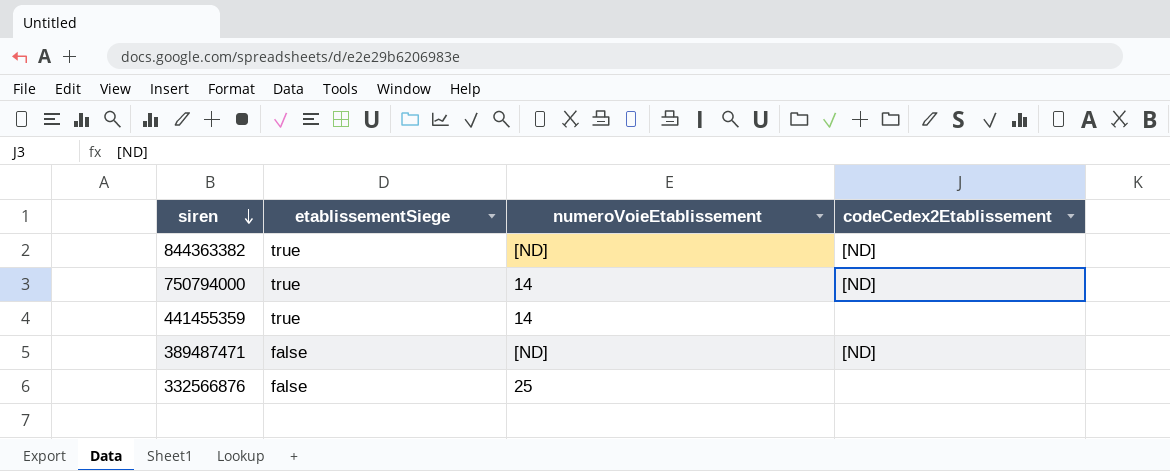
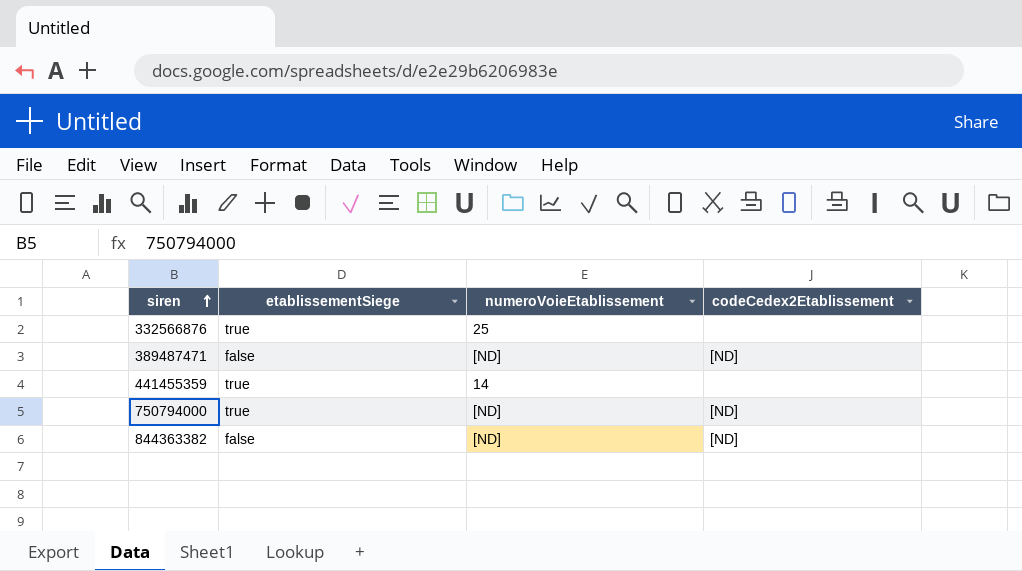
row order: siren descending -> siren ascending
332566876 | etablissementSiege: false -> true
750794000 | numeroVoieEtablissement: 14 -> [ND]
844363382 | etablissementSiege: true -> false

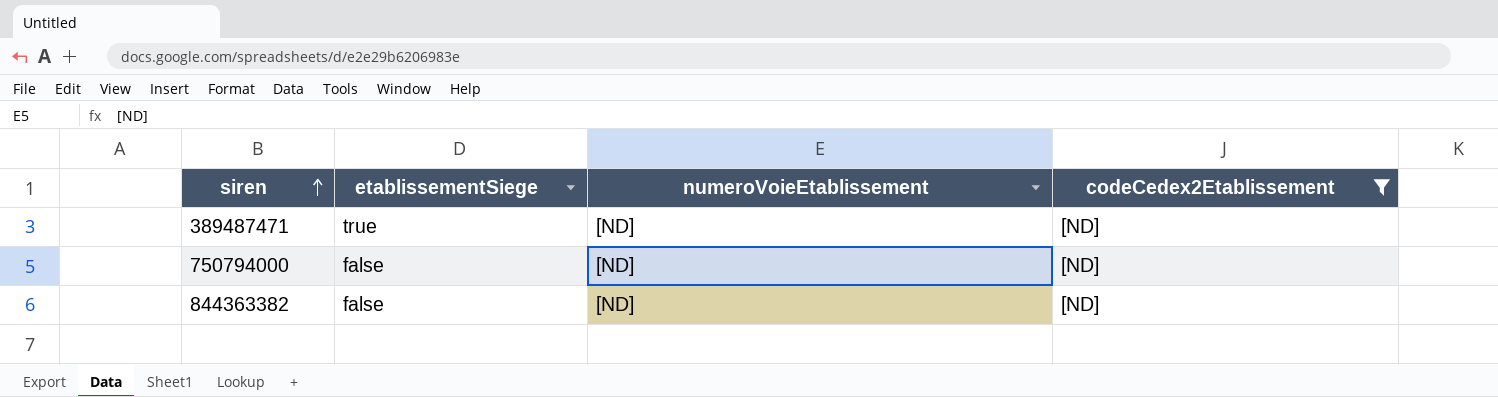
filter: none -> codeCedex2Etablissement = [ND]
389487471 | etablissementSiege: false -> true
750794000 | etablissementSiege: true -> false

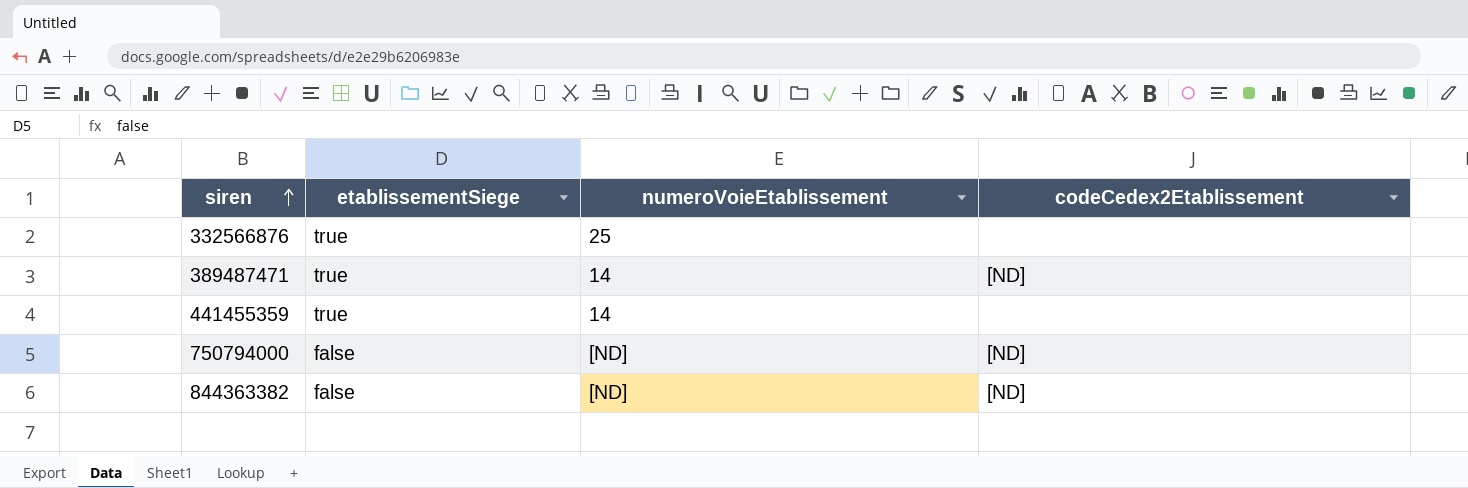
filter: codeCedex2Etablissement = [ND] -> none
389487471 | numeroVoieEtablissement: [ND] -> 14

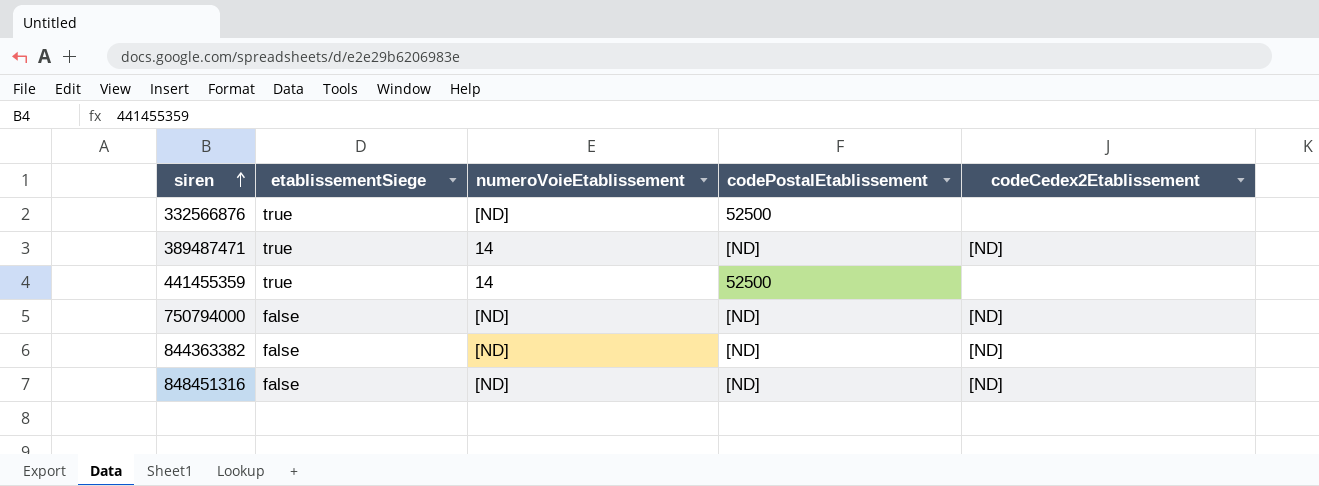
column codePostalEtablissement | position: none -> 4
332566876 | numeroVoieEtablissement: 25 -> [ND]
row 848451316: none -> false | [ND] | [ND] | [ND]

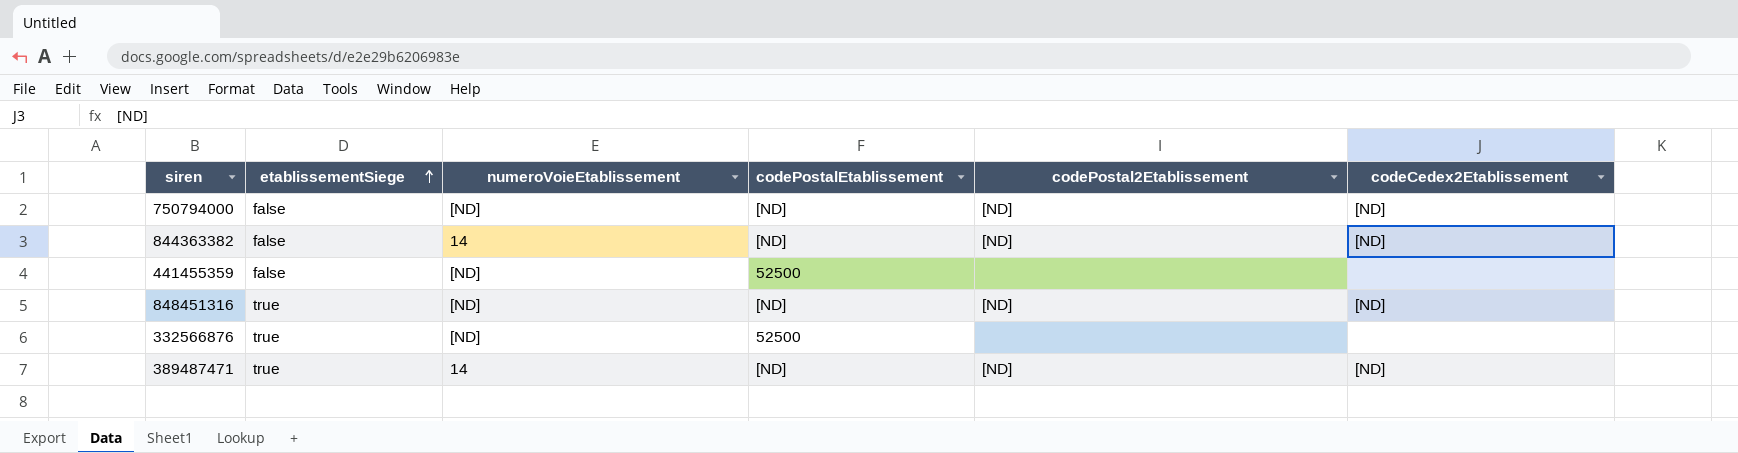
row order: siren ascending -> etablissementSiege ascending
column codePostal2Etablissement | position: none -> 5
844363382 | numeroVoieEtablissement: [ND] -> 14
441455359 | etablissementSiege: true -> false
441455359 | numeroVoieEtablissement: 14 -> [ND]
848451316 | etablissementSiege: false -> true

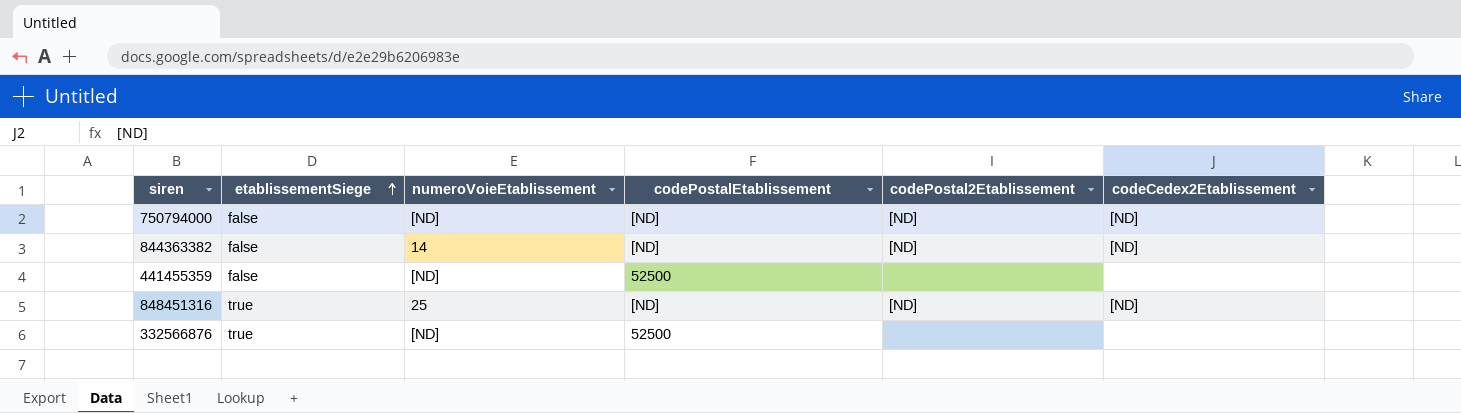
row 389487471: true | 14 | [ND] | [ND] | [ND] -> none
848451316 | numeroVoieEtablissement: [ND] -> 25

